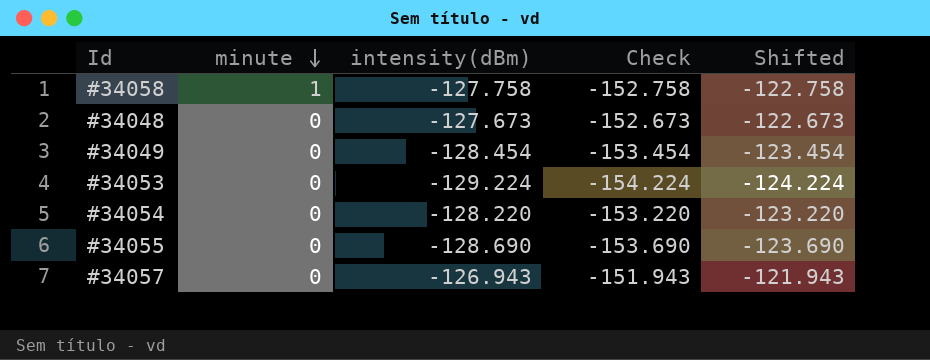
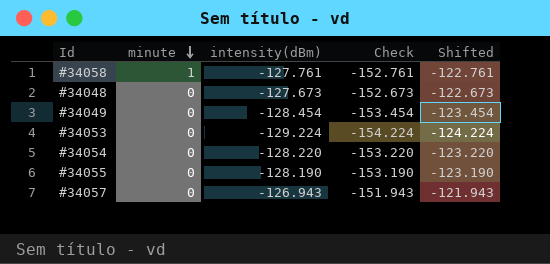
#34058 | intensity(dBm): -127.758 -> -127.761
#34058 | Check: -152.758 -> -152.761
#34058 | Shifted: -122.758 -> -122.761
#34055 | intensity(dBm): -128.690 -> -128.190
#34055 | Check: -153.690 -> -153.190
#34055 | Shifted: -123.690 -> -123.190

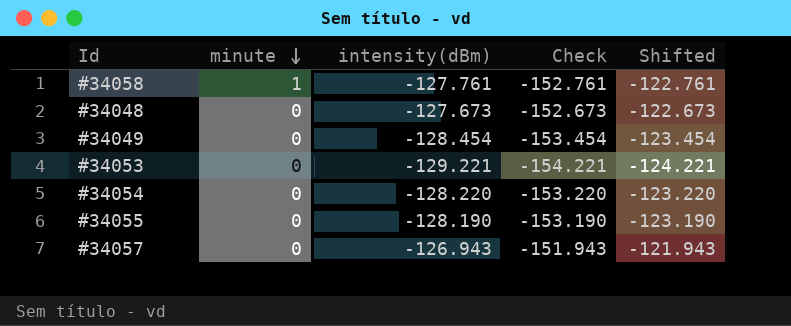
#34053 | intensity(dBm): -129.224 -> -129.221
#34053 | Check: -154.224 -> -154.221
#34053 | Shifted: -124.224 -> -124.221

